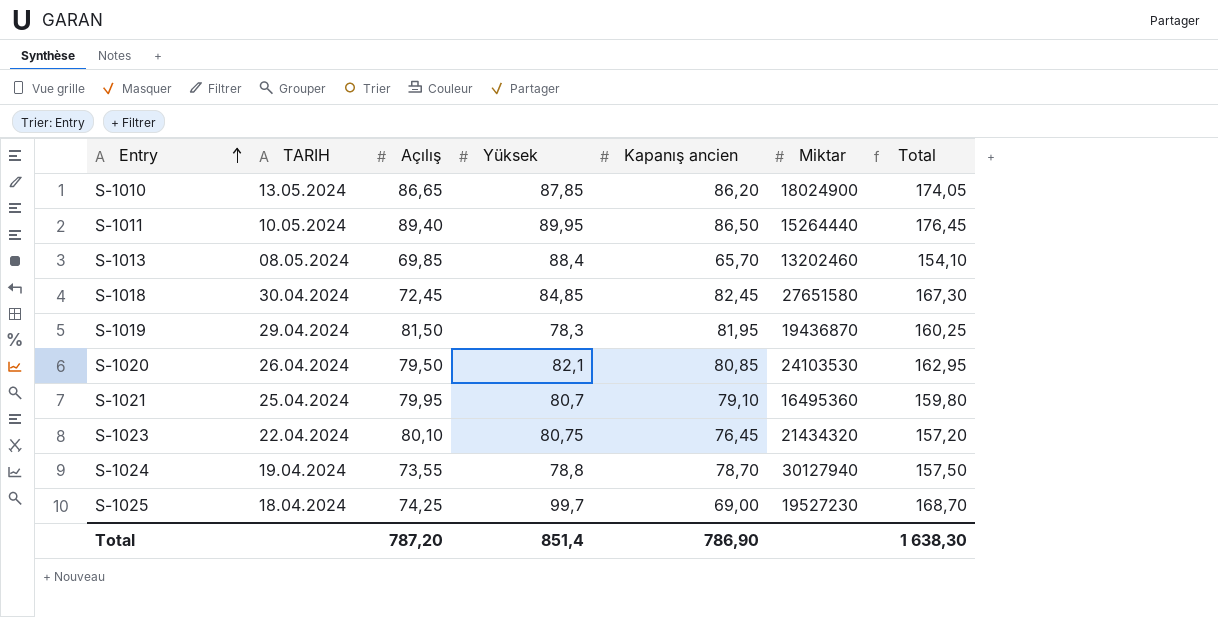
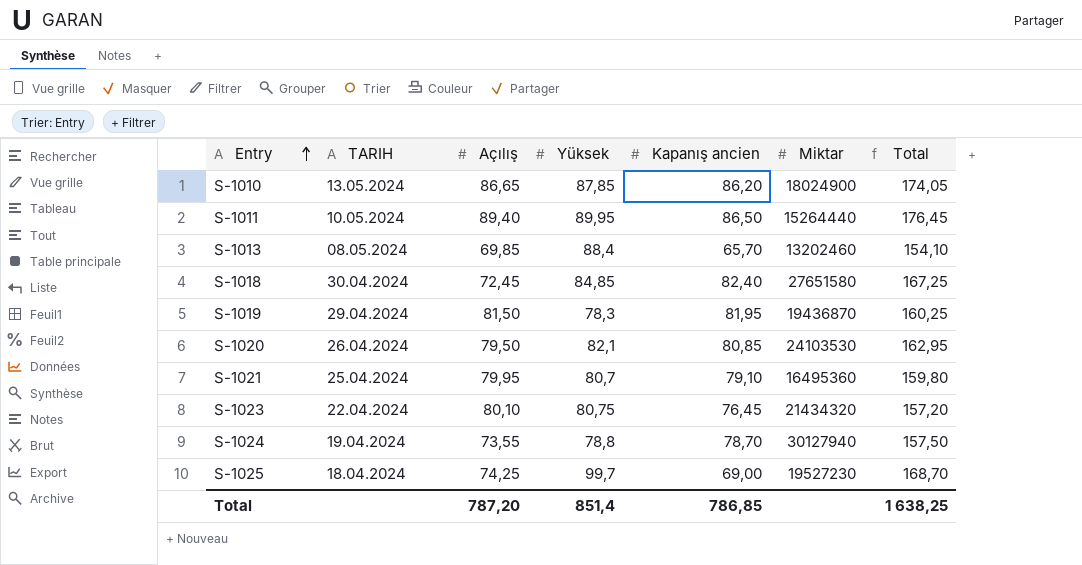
S-1018 | Kapanış ancien: 82,45 -> 82,40
S-1018 | Total: 167,30 -> 167,25
Total | Kapanış ancien: 786,90 -> 786,85
Total | Total: 1 638,30 -> 1 638,25

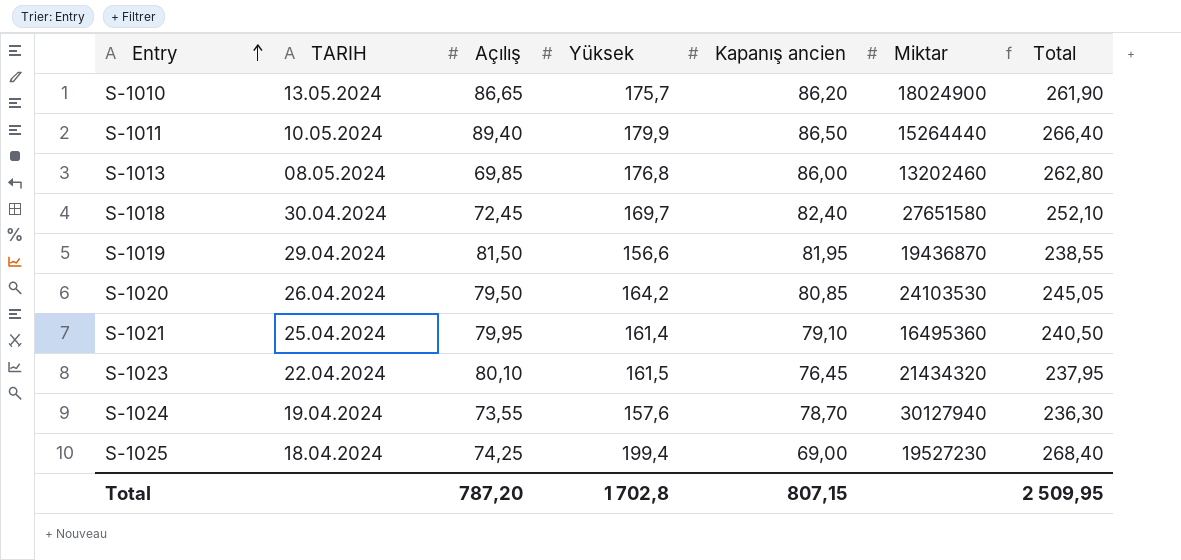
S-1010 | Yüksek: 87,85 -> 175,7
S-1010 | Total: 174,05 -> 261,90
S-1011 | Yüksek: 89,95 -> 179,9
S-1011 | Total: 176,45 -> 266,40
S-1013 | Yüksek: 88,4 -> 176,8
S-1013 | Kapanış ancien: 65,70 -> 86,00
S-1013 | Total: 154,10 -> 262,80
S-1018 | Yüksek: 84,85 -> 169,7
S-1018 | Total: 167,25 -> 252,10
S-1019 | Yüksek: 78,3 -> 156,6
S-1019 | Total: 160,25 -> 238,55
S-1020 | Yüksek: 82,1 -> 164,2
S-1020 | Total: 162,95 -> 245,05
S-1021 | Yüksek: 80,7 -> 161,4
S-1021 | Total: 159,80 -> 240,50
S-1023 | Yüksek: 80,75 -> 161,5
S-1023 | Total: 157,20 -> 237,95
S-1024 | Yüksek: 78,8 -> 157,6
S-1024 | Total: 157,50 -> 236,30
S-1025 | Yüksek: 99,7 -> 199,4
S-1025 | Total: 168,70 -> 268,40
Total | Yüksek: 851,4 -> 1 702,8
Total | Kapanış ancien: 786,85 -> 807,15
Total | Total: 1 638,25 -> 2 509,95

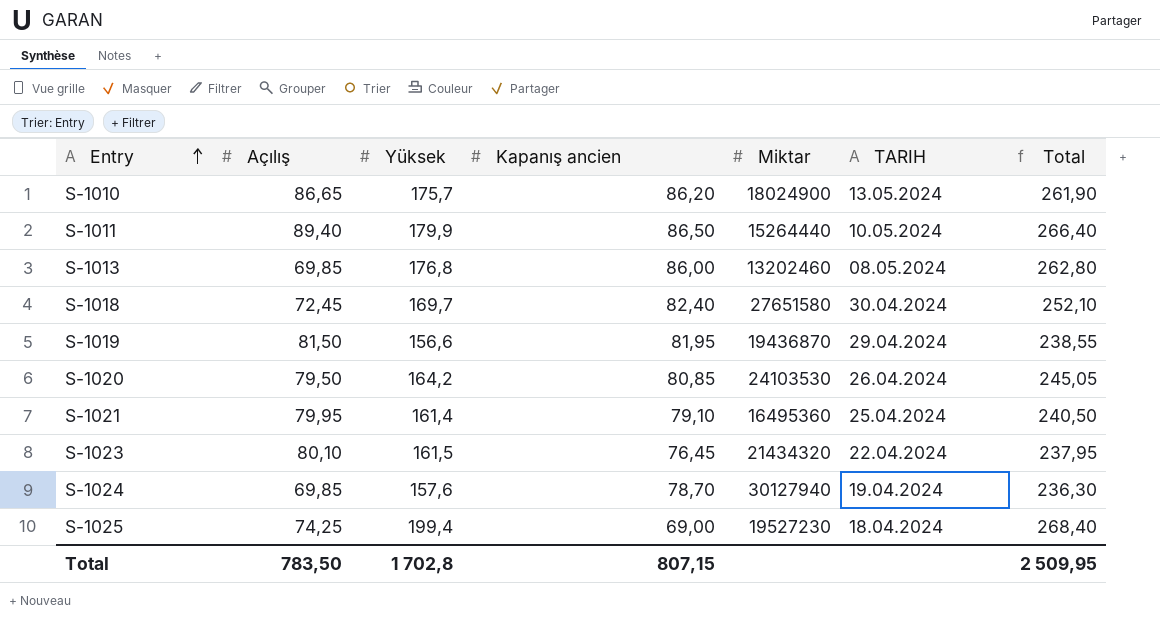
column TARIH | position: 2 -> 6
S-1024 | Açılış: 73,55 -> 69,85
Total | Açılış: 787,20 -> 783,50

